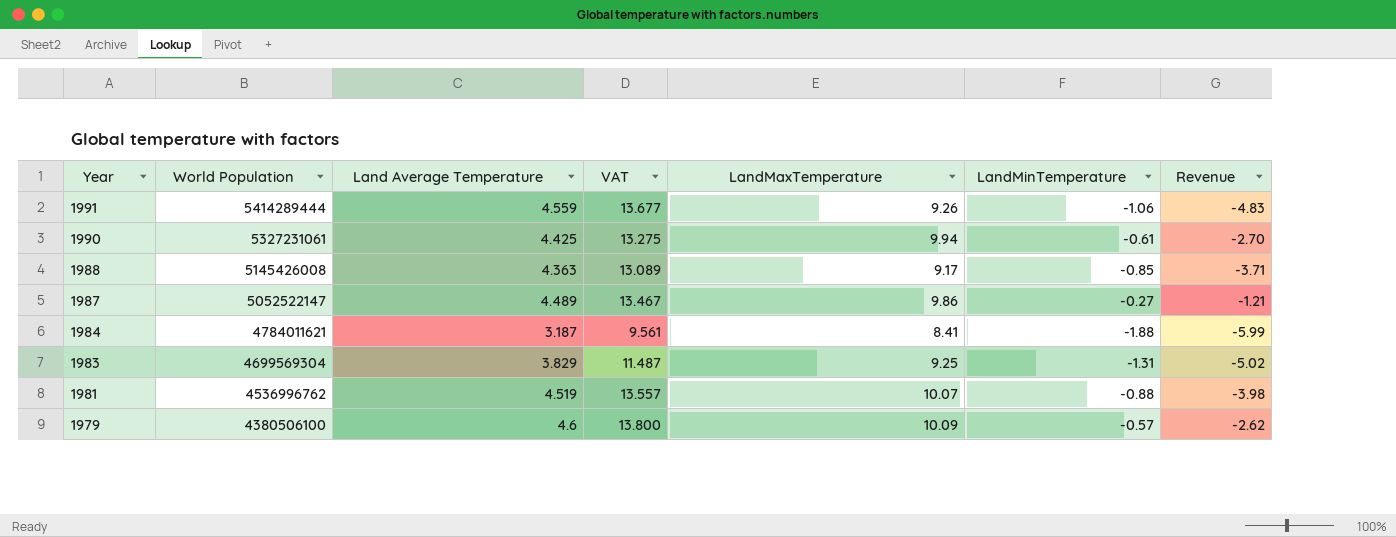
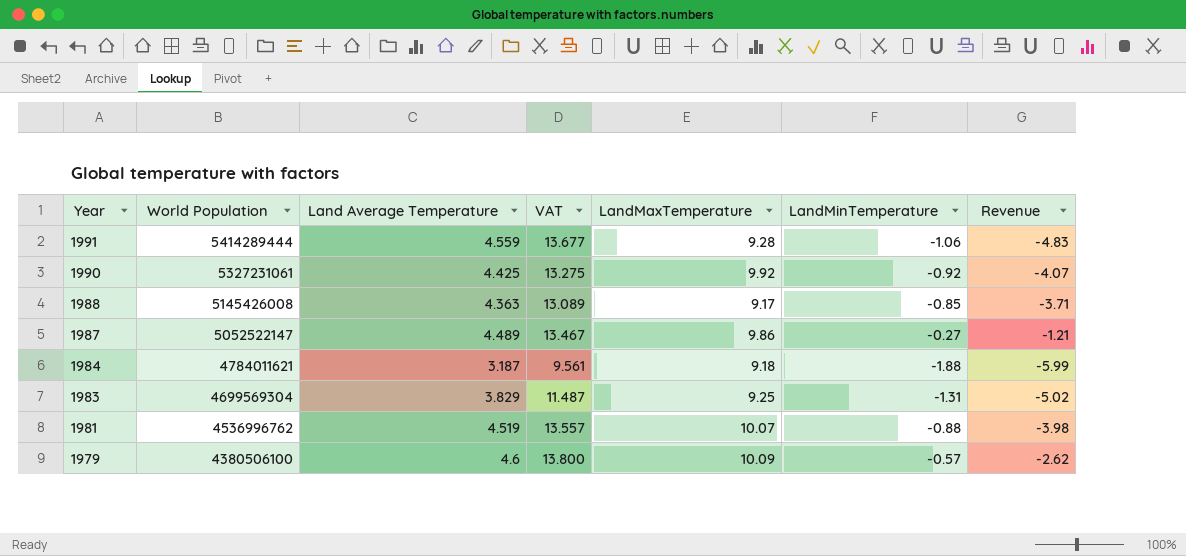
1991 | LandMaxTemperature: 9.26 -> 9.28
1990 | LandMaxTemperature: 9.94 -> 9.92
1990 | LandMinTemperature: -0.61 -> -0.92
1990 | Revenue: -2.70 -> -4.07
1984 | LandMaxTemperature: 8.41 -> 9.18

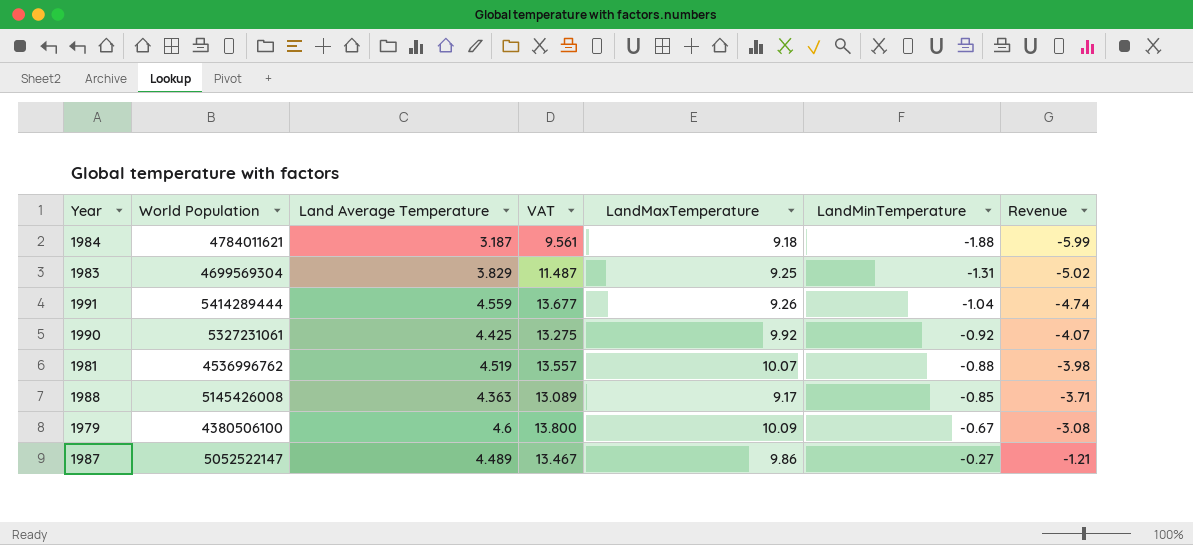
row order: Year descending -> LandMinTemperature ascending
1991 | LandMaxTemperature: 9.28 -> 9.26
1991 | LandMinTemperature: -1.06 -> -1.04
1991 | Revenue: -4.83 -> -4.74
1979 | LandMinTemperature: -0.57 -> -0.67
1979 | Revenue: -2.62 -> -3.08

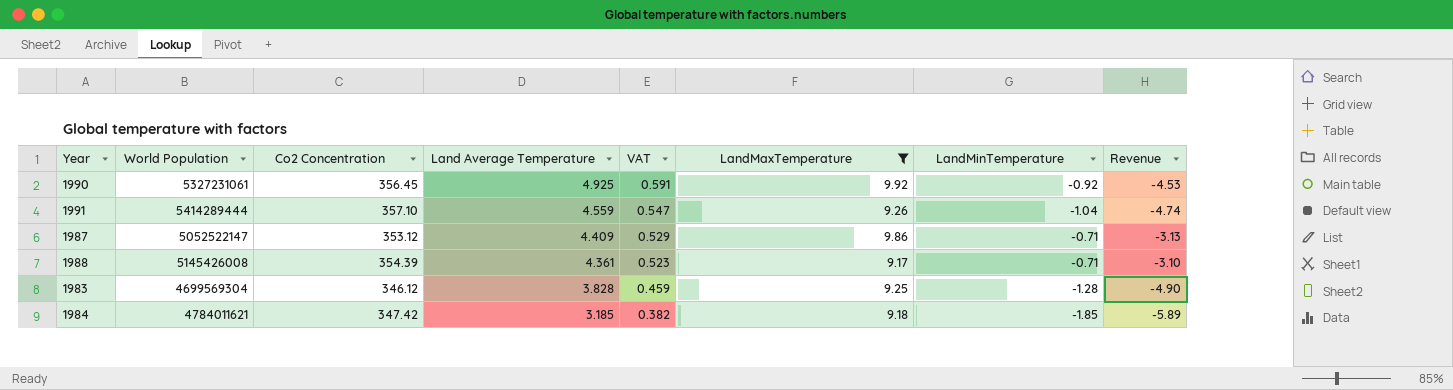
filter: none -> LandMaxTemperature <= 9.92
row order: LandMinTemperature ascending -> Land Average Temperature descending
column Co2 Concentration | position: none -> 3
column VAT | formula: [Land Average Temperature] * 3 -> [Land Average Temperature] * 0.12
1990 | Land Average Temperature: 4.425 -> 4.925
1990 | Revenue: -4.07 -> -4.53
1987 | Land Average Temperature: 4.489 -> 4.409
1987 | LandMinTemperature: -0.27 -> -0.71
1987 | Revenue: -1.21 -> -3.13
1988 | Land Average Temperature: 4.363 -> 4.361
1988 | LandMinTemperature: -0.85 -> -0.71
1988 | Revenue: -3.71 -> -3.10
1983 | Land Average Temperature: 3.829 -> 3.828
1983 | LandMinTemperature: -1.31 -> -1.28
1983 | Revenue: -5.02 -> -4.90
1984 | Land Average Temperature: 3.187 -> 3.185
1984 | LandMinTemperature: -1.88 -> -1.85
1984 | Revenue: -5.99 -> -5.89

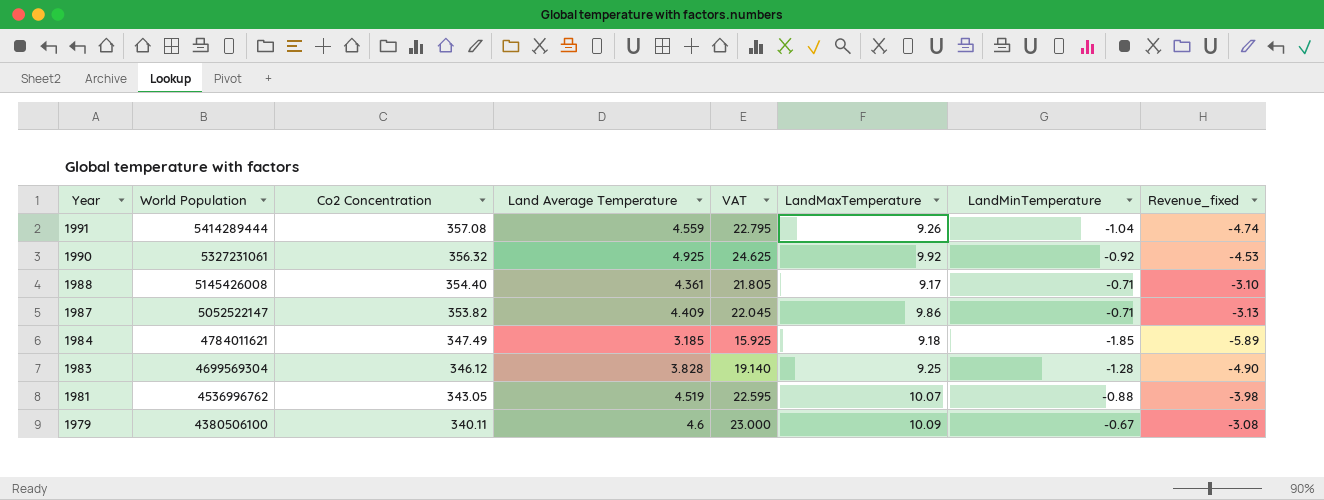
filter: LandMaxTemperature <= 9.92 -> none
row order: Land Average Temperature descending -> Year descending
column VAT | formula: [Land Average Temperature] * 0.12 -> [Land Average Temperature] * 5
column name: Revenue -> Revenue_fixed
1991 | Co2 Concentration: 357.10 -> 357.08
1990 | Co2 Concentration: 356.45 -> 356.32
1988 | Co2 Concentration: 354.39 -> 354.40
1987 | Co2 Concentration: 353.12 -> 353.82
1984 | Co2 Concentration: 347.42 -> 347.49

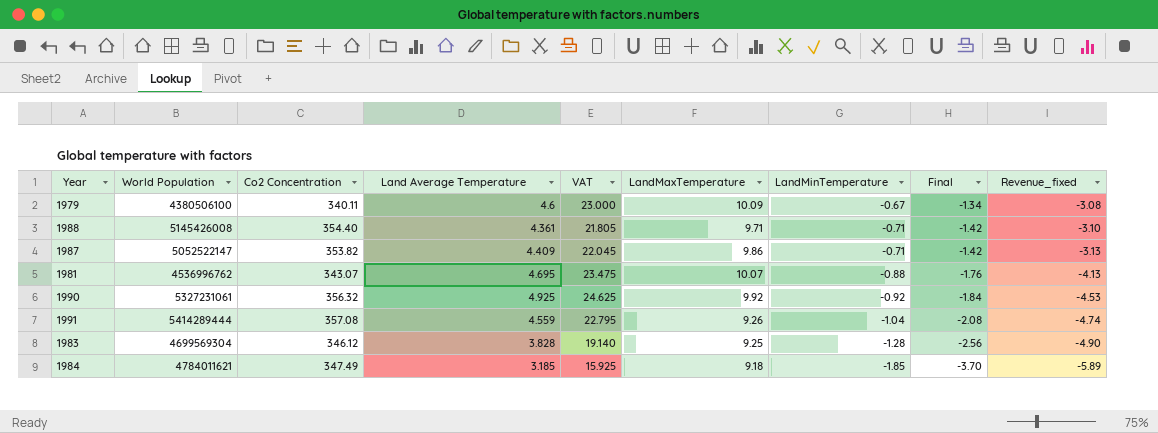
row order: Year descending -> LandMinTemperature descending
column Final | formula: none -> [LandMinTemperature] * 2
1988 | LandMaxTemperature: 9.17 -> 9.71
1981 | Co2 Concentration: 343.05 -> 343.07
1981 | Land Average Temperature: 4.519 -> 4.695
1981 | VAT: 22.595 -> 23.475
1981 | Revenue_fixed: -3.98 -> -4.13

